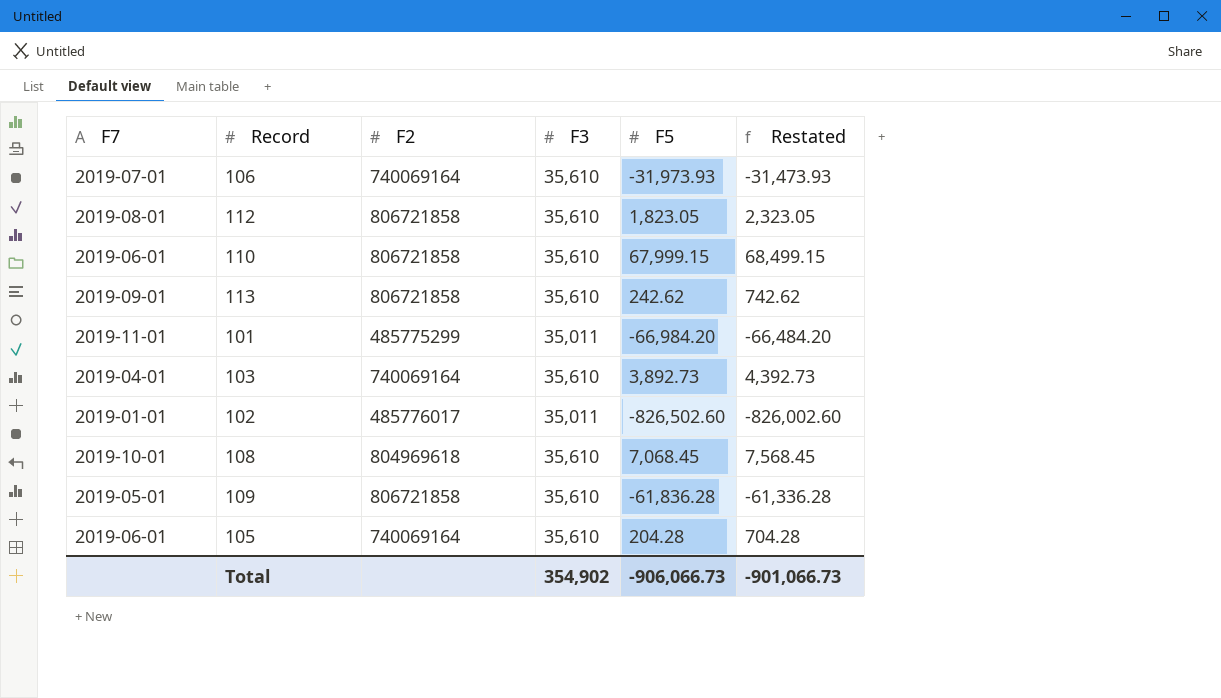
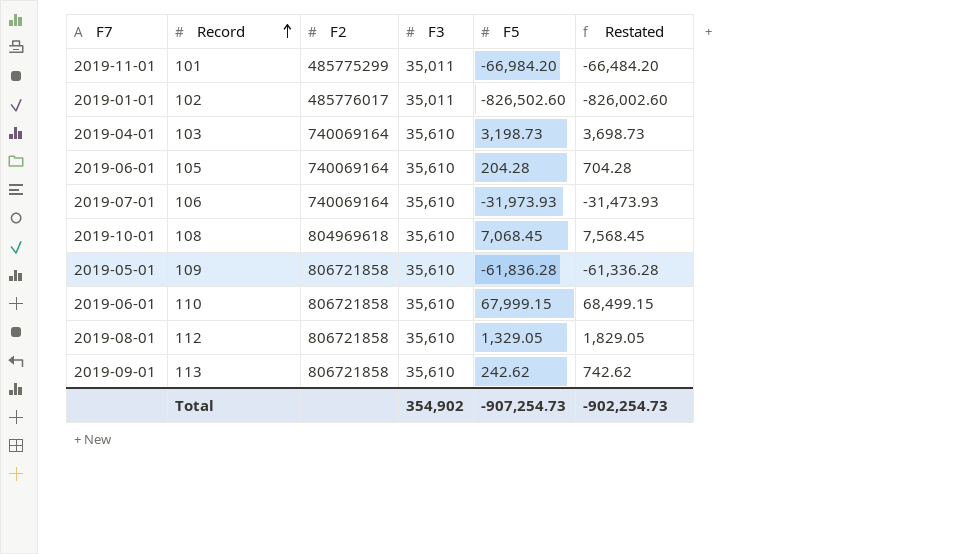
row order: none -> Record ascending
103 | F5: 3,892.73 -> 3,198.73
103 | Restated: 4,392.73 -> 3,698.73
112 | F5: 1,823.05 -> 1,329.05
112 | Restated: 2,323.05 -> 1,829.05
Total | F5: -906,066.73 -> -907,254.73
Total | Restated: -901,066.73 -> -902,254.73

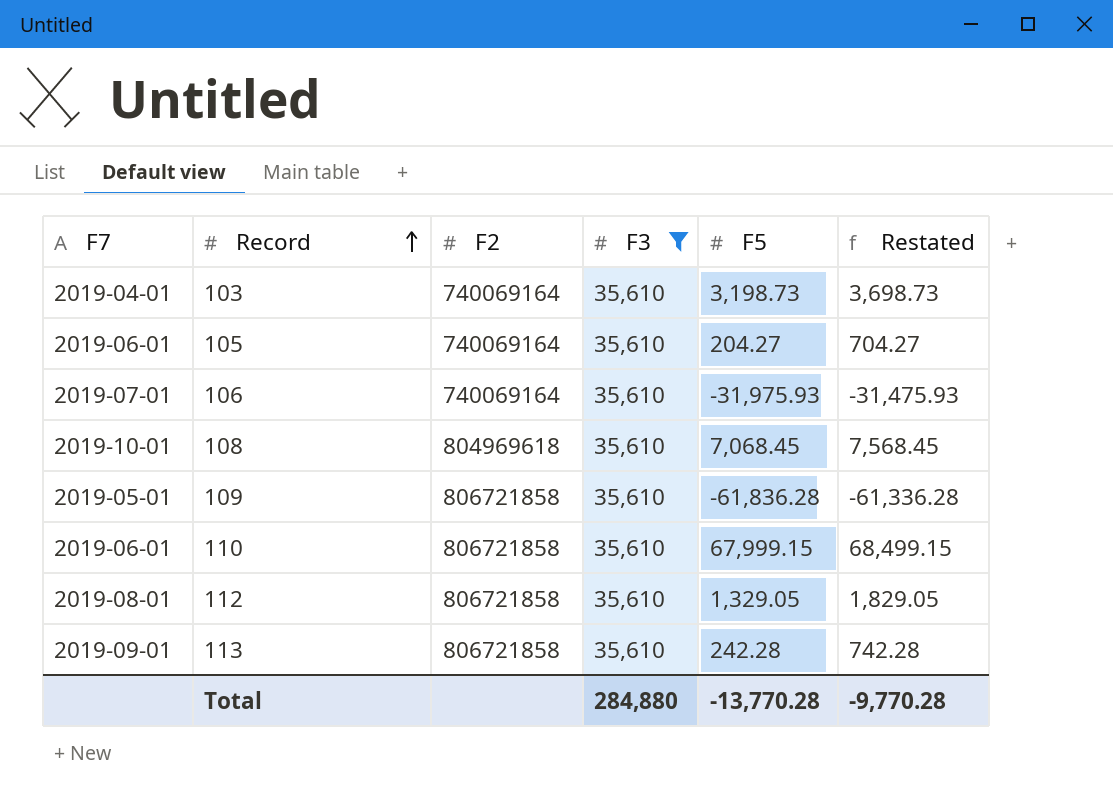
filter: none -> F3 = 35,610
105 | F5: 204.28 -> 204.27
105 | Restated: 704.28 -> 704.27
106 | F5: -31,973.93 -> -31,975.93
106 | Restated: -31,473.93 -> -31,475.93
113 | F5: 242.62 -> 242.28
113 | Restated: 742.62 -> 742.28
Total | F3: 354,902 -> 284,880
Total | F5: -907,254.73 -> -13,770.28
Total | Restated: -902,254.73 -> -9,770.28

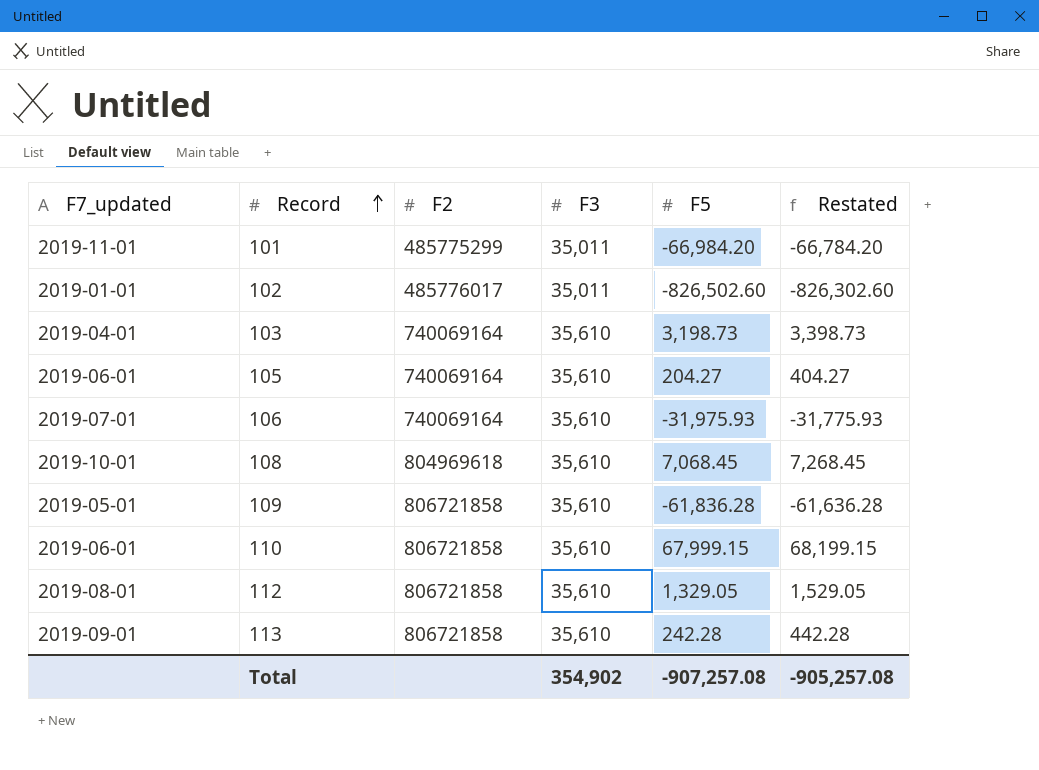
filter: F3 = 35,610 -> none
column name: F7 -> F7_updated
column Restated | formula: [F5] + 500 -> [F5] + 200
Total | F3: 284,880 -> 354,902
Total | F5: -13,770.28 -> -907,257.08
Total | Restated: -9,770.28 -> -905,257.08

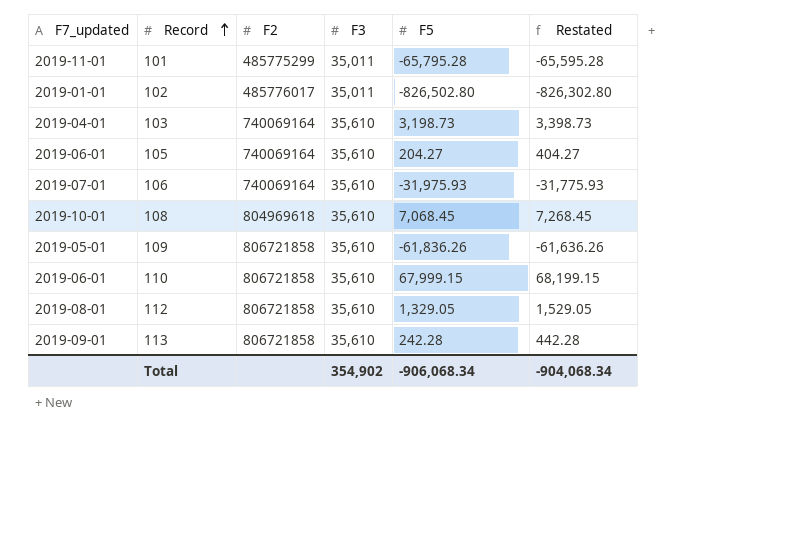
101 | F5: -66,984.20 -> -65,795.28
101 | Restated: -66,784.20 -> -65,595.28
102 | F5: -826,502.60 -> -826,502.80
102 | Restated: -826,302.60 -> -826,302.80
109 | F5: -61,836.28 -> -61,836.26
109 | Restated: -61,636.28 -> -61,636.26
Total | F5: -907,257.08 -> -906,068.34
Total | Restated: -905,257.08 -> -904,068.34

